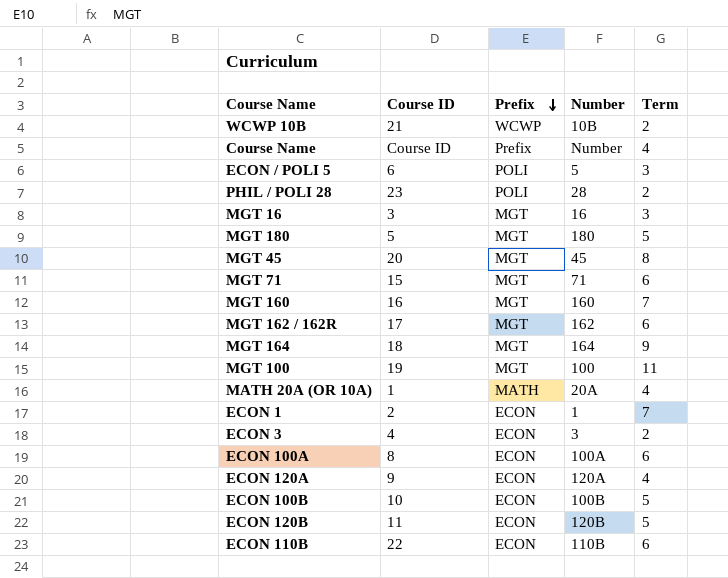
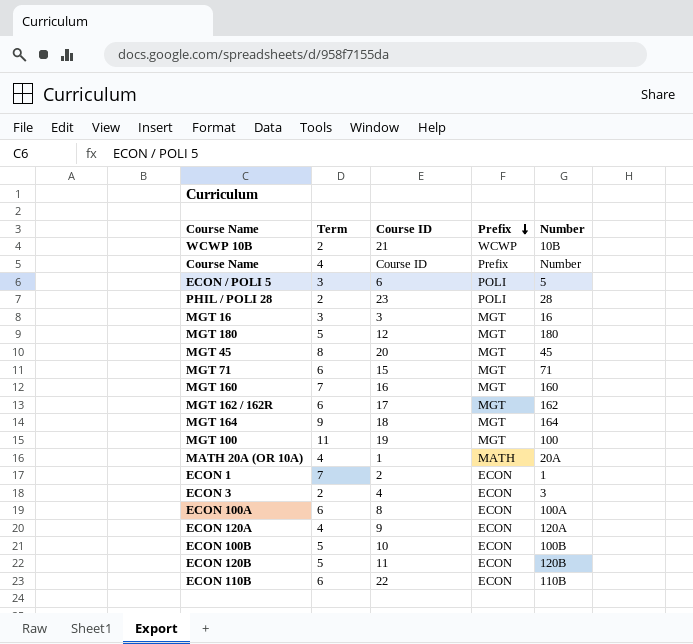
column Term | position: 5 -> 2
MGT 180 | Course ID: 5 -> 12

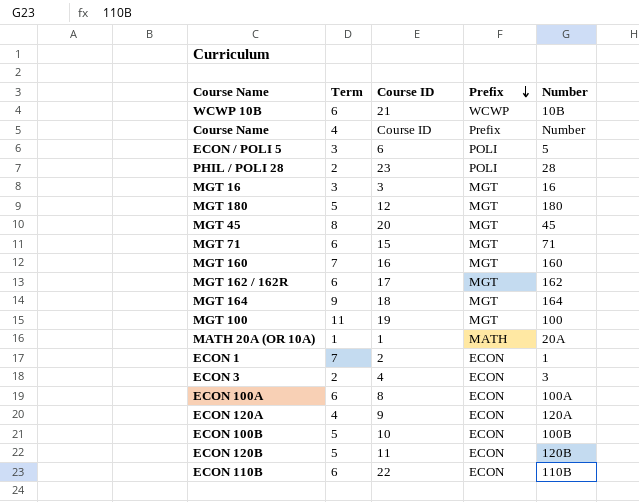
WCWP 10B | Term: 2 -> 6
MATH 20A (OR 10A) | Term: 4 -> 1

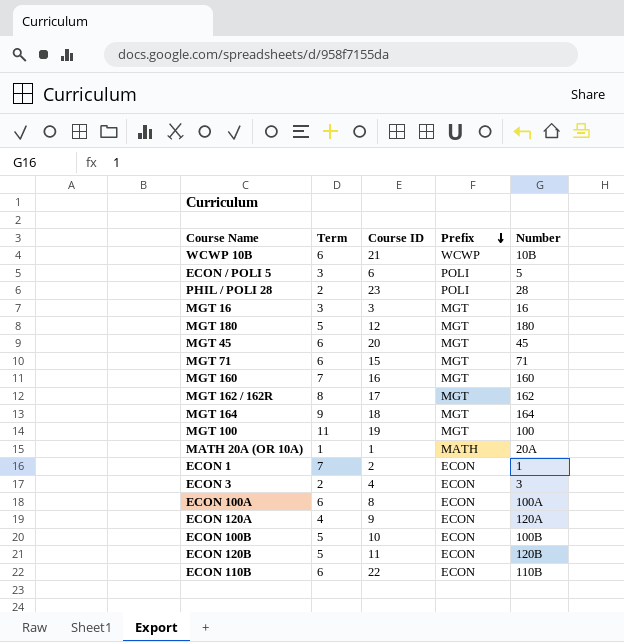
row Course Name: 4 | Course ID | Prefix | Number -> none
MGT 45 | Term: 8 -> 6
MGT 162 / 162R | Term: 6 -> 8

